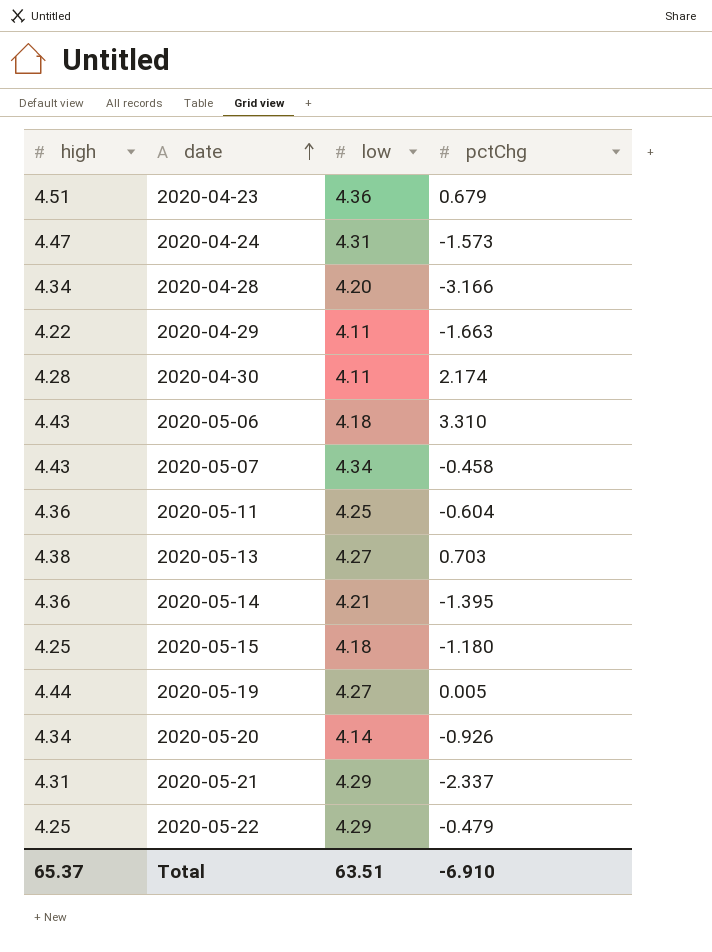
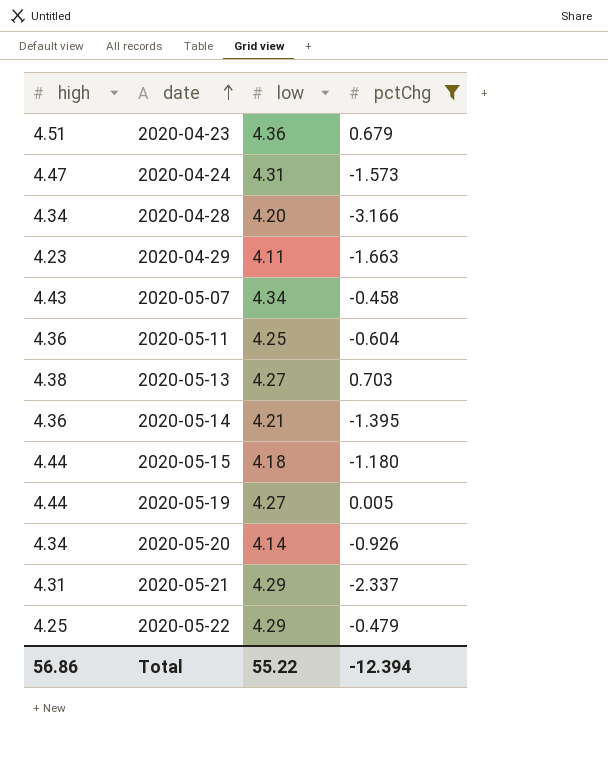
filter: none -> pctChg <= 0.703
2020-04-29 | high: 4.22 -> 4.23
2020-05-15 | high: 4.25 -> 4.44
Total | high: 65.37 -> 56.86
Total | low: 63.51 -> 55.22
Total | pctChg: -6.910 -> -12.394

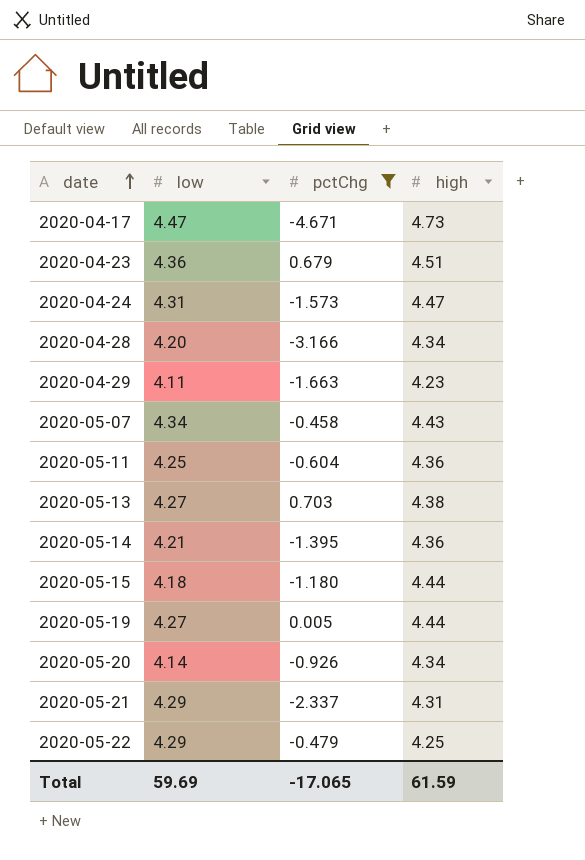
column high | position: 1 -> 4
row 2020-04-17: none -> 4.47 | -4.671 | 4.73
Total | low: 55.22 -> 59.69
Total | pctChg: -12.394 -> -17.065
Total | high: 56.86 -> 61.59

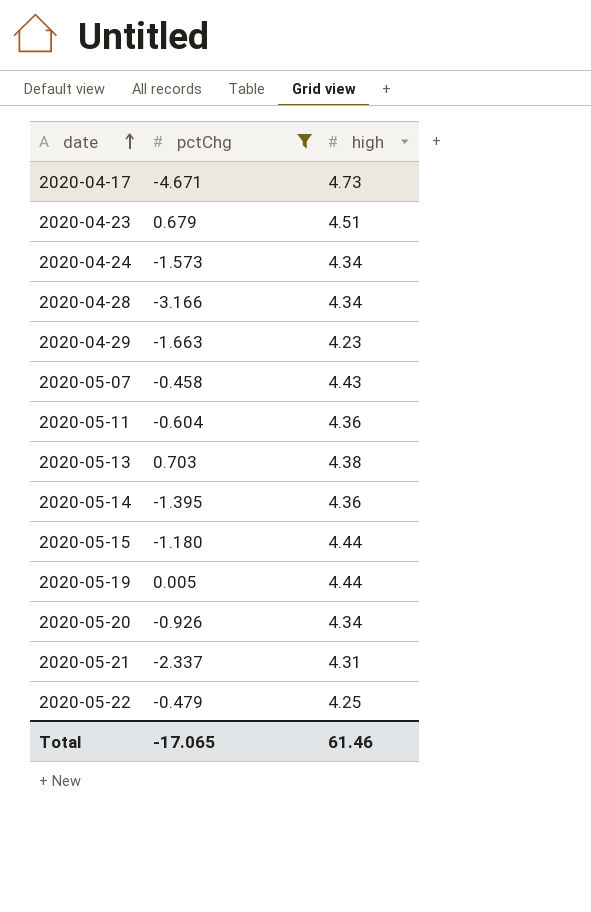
column low | position: 2 -> none
2020-04-24 | high: 4.47 -> 4.34
Total | high: 61.59 -> 61.46

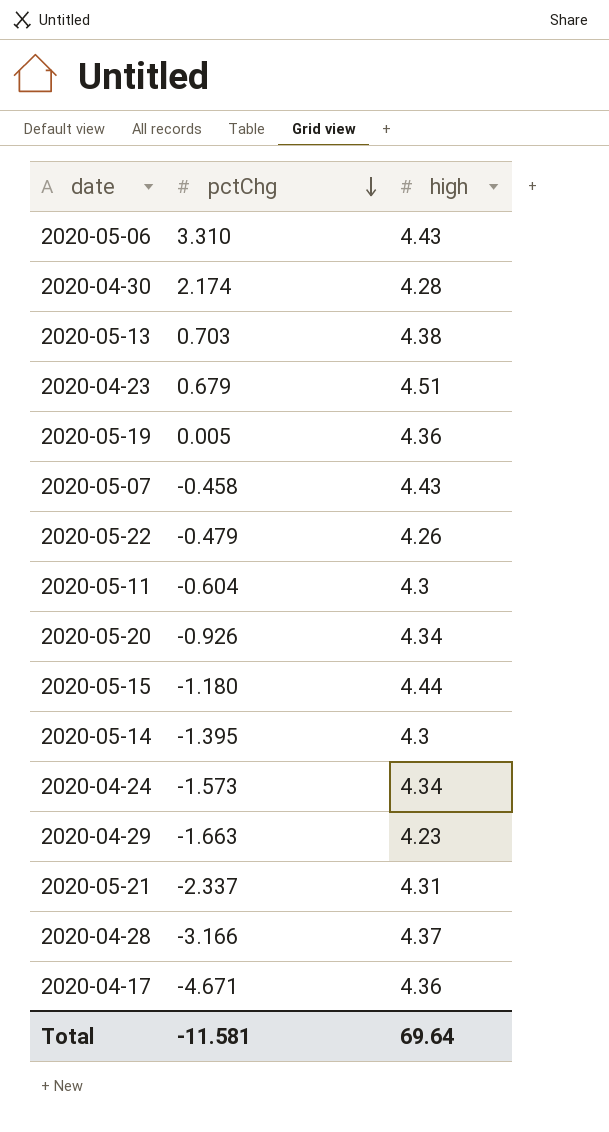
filter: pctChg <= 0.703 -> none
row order: date ascending -> pctChg descending
2020-05-19 | high: 4.44 -> 4.36
2020-05-22 | high: 4.25 -> 4.26
2020-05-11 | high: 4.36 -> 4.3
2020-05-14 | high: 4.36 -> 4.3
2020-04-28 | high: 4.34 -> 4.37
2020-04-17 | high: 4.73 -> 4.36
Total | pctChg: -17.065 -> -11.581
Total | high: 61.46 -> 69.64

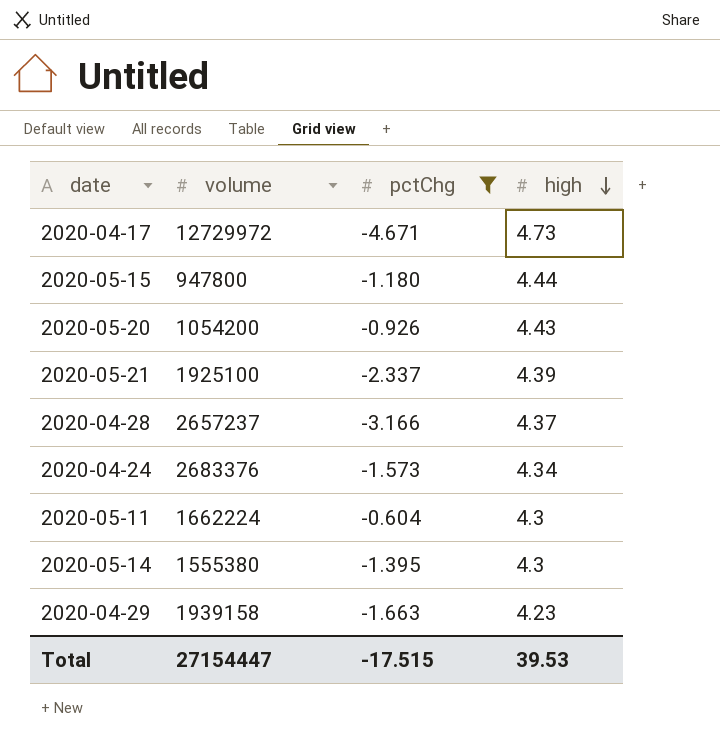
filter: none -> pctChg <= -0.604
row order: pctChg descending -> high descending
column volume | position: none -> 2
2020-04-17 | high: 4.36 -> 4.73
2020-05-20 | high: 4.34 -> 4.43
2020-05-21 | high: 4.31 -> 4.39
Total | pctChg: -11.581 -> -17.515
Total | high: 69.64 -> 39.53

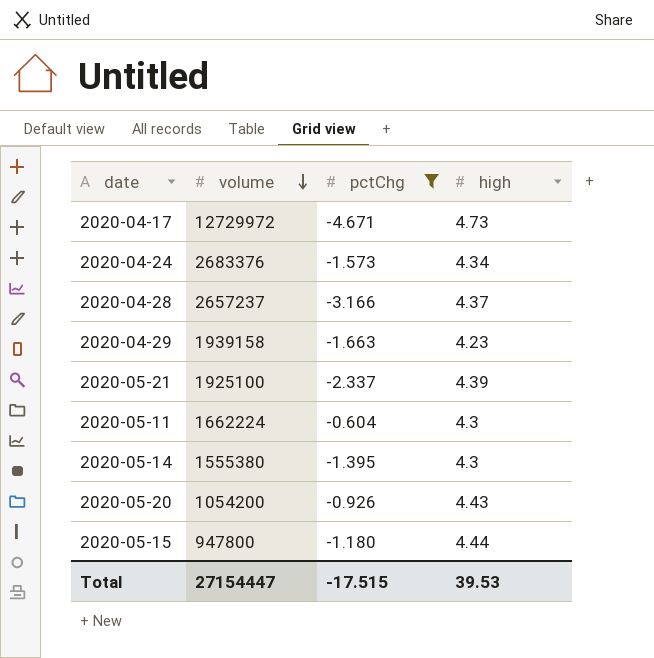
row order: high descending -> volume descending

